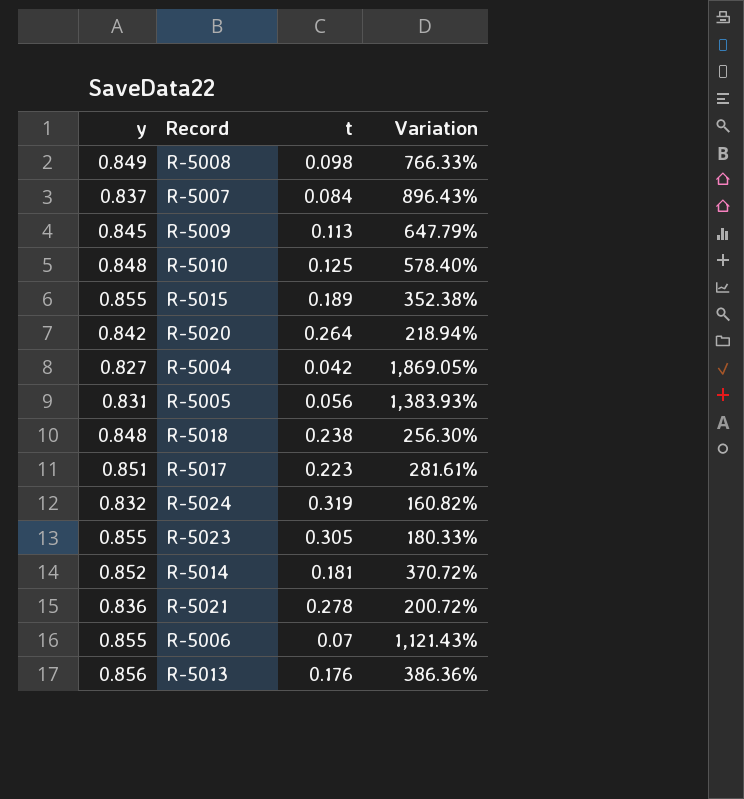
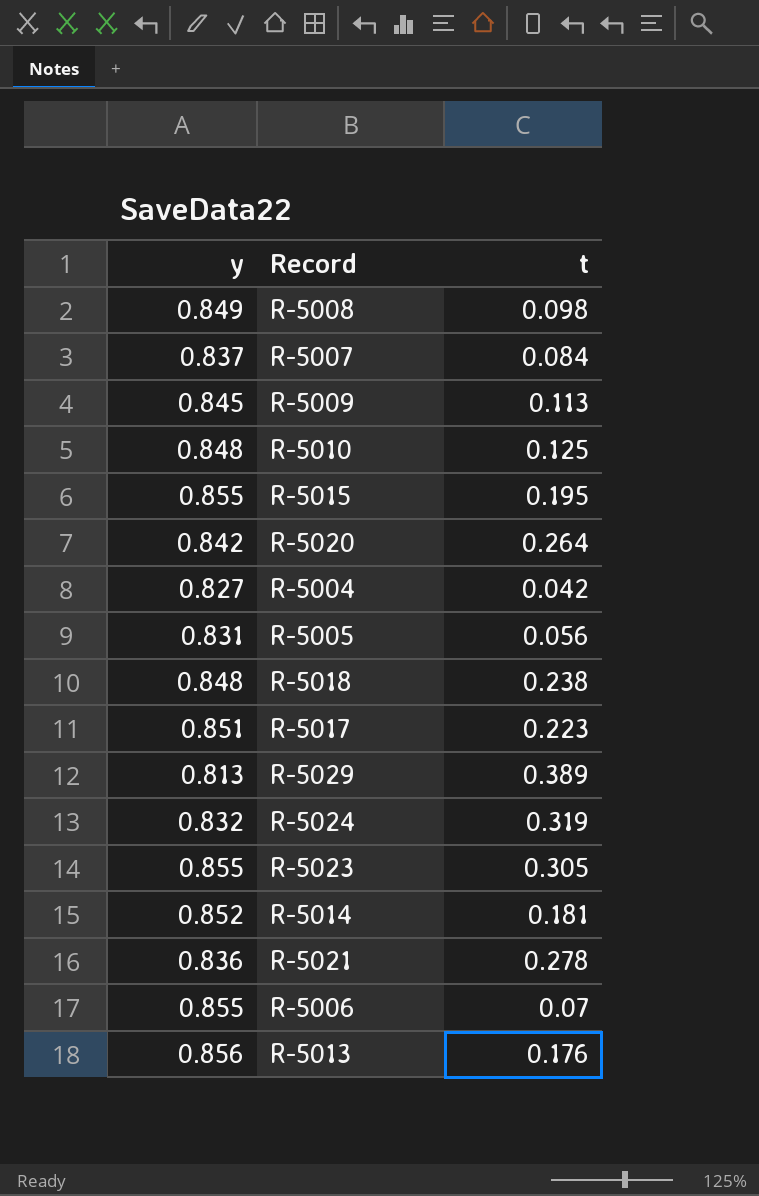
column Variation | formula: ([y] - [t]) / [t] -> none
R-5015 | t: 0.189 -> 0.195
row R-5029: none -> 0.813 | 0.389

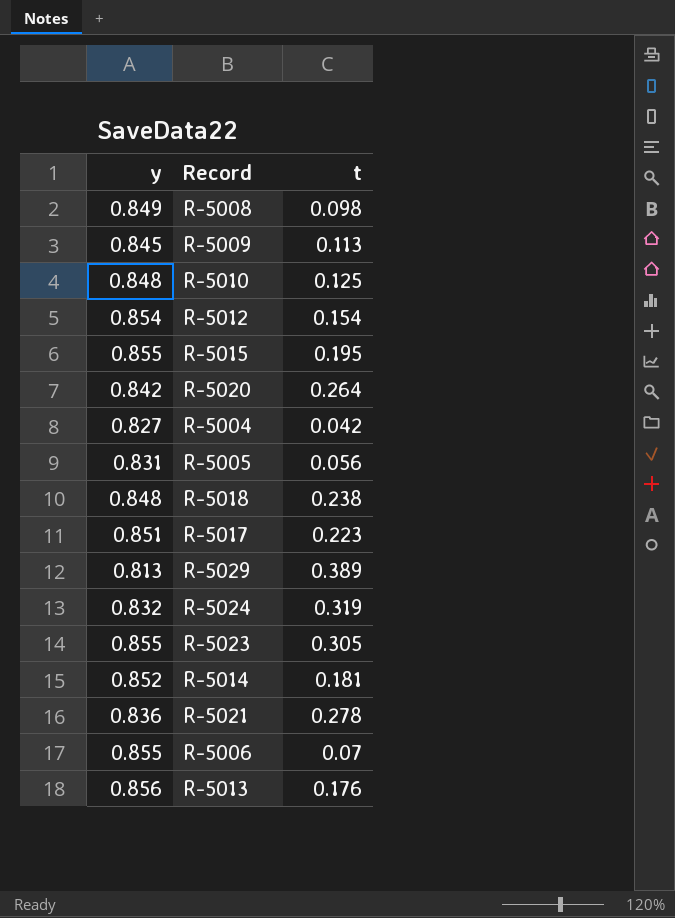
row R-5007: 0.837 | 0.084 -> none
row R-5012: none -> 0.854 | 0.154

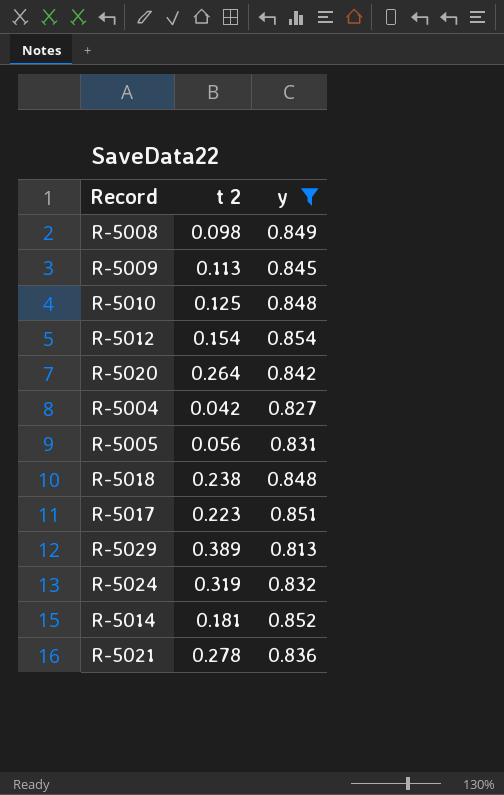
filter: none -> y <= 0.854
column name: t -> t 2
column y | position: 1 -> 3

